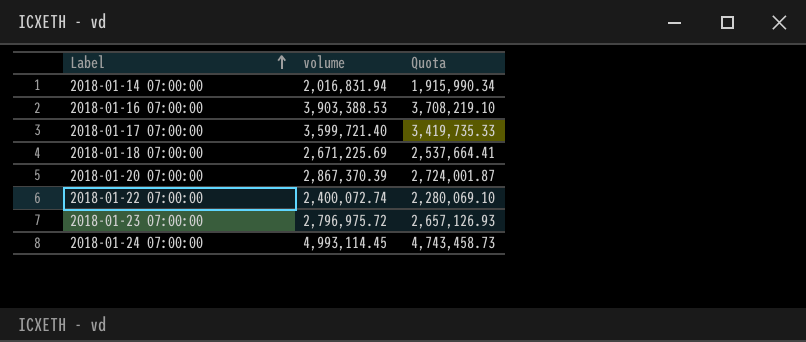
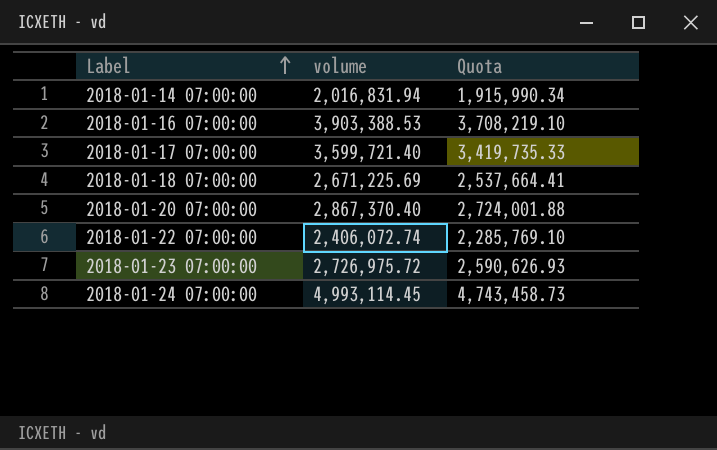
2018-01-20 07:00:00 | volume: 2,867,370.39 -> 2,867,370.40
2018-01-20 07:00:00 | Quota: 2,724,001.87 -> 2,724,001.88
2018-01-22 07:00:00 | volume: 2,400,072.74 -> 2,406,072.74
2018-01-22 07:00:00 | Quota: 2,280,069.10 -> 2,285,769.10
2018-01-23 07:00:00 | volume: 2,796,975.72 -> 2,726,975.72
2018-01-23 07:00:00 | Quota: 2,657,126.93 -> 2,590,626.93

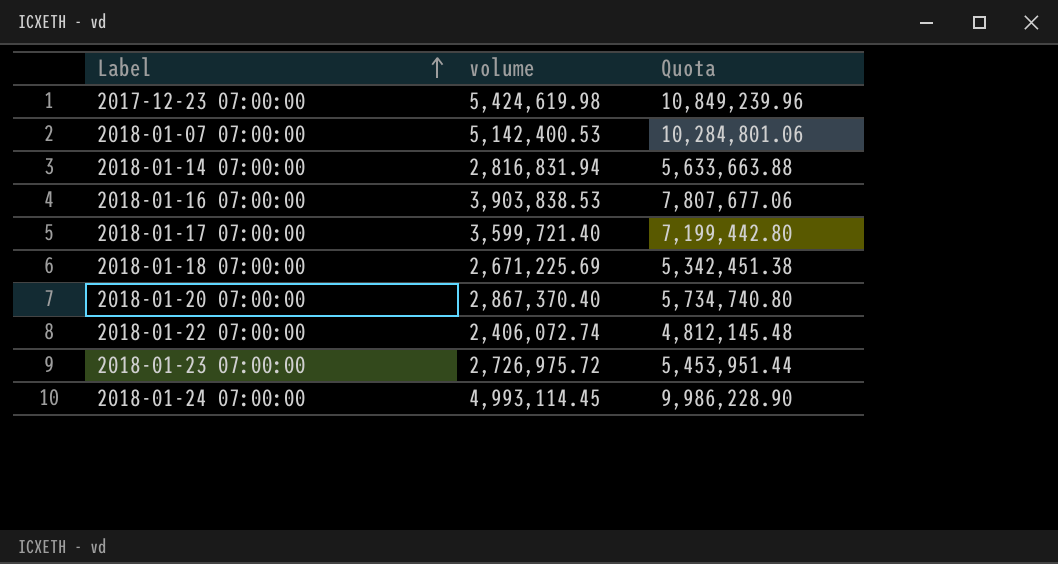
column Quota | formula: [volume] * 0.95 -> [volume] * 2
row 2017-12-23 07:00:00: none -> 5,424,619.98 | 10,849,239.96
row 2018-01-07 07:00:00: none -> 5,142,400.53 | 10,284,801.06
2018-01-14 07:00:00 | volume: 2,016,831.94 -> 2,816,831.94
2018-01-16 07:00:00 | volume: 3,903,388.53 -> 3,903,838.53

